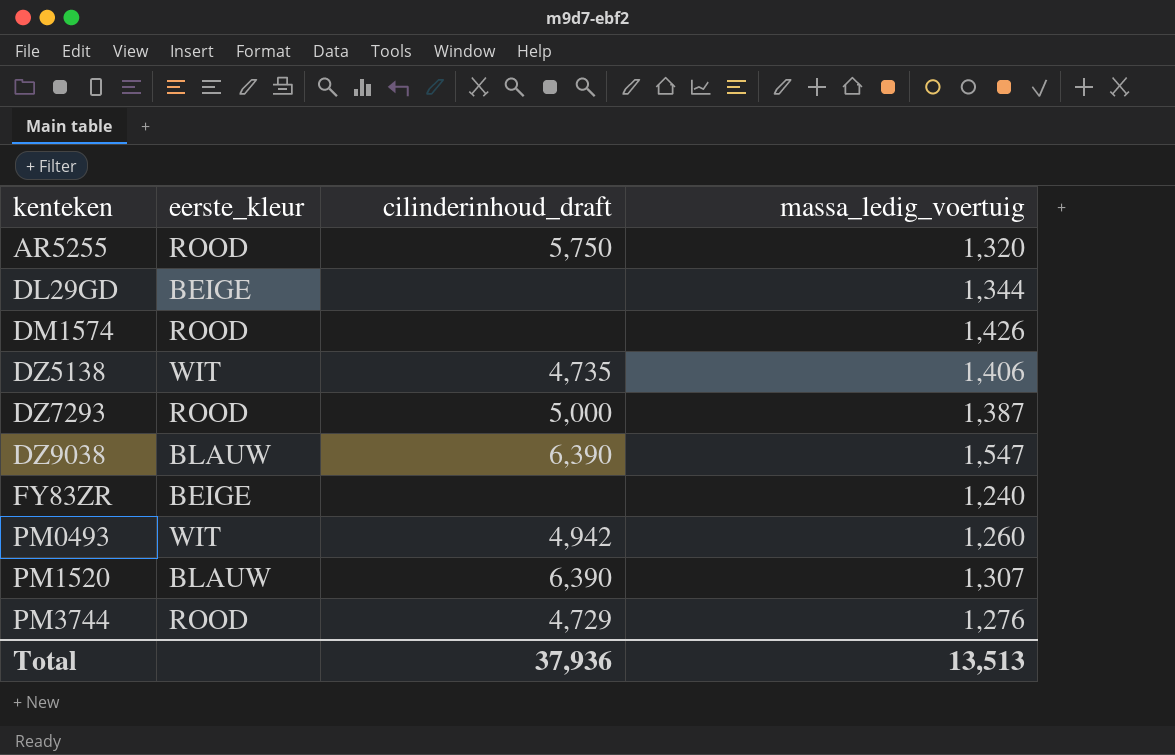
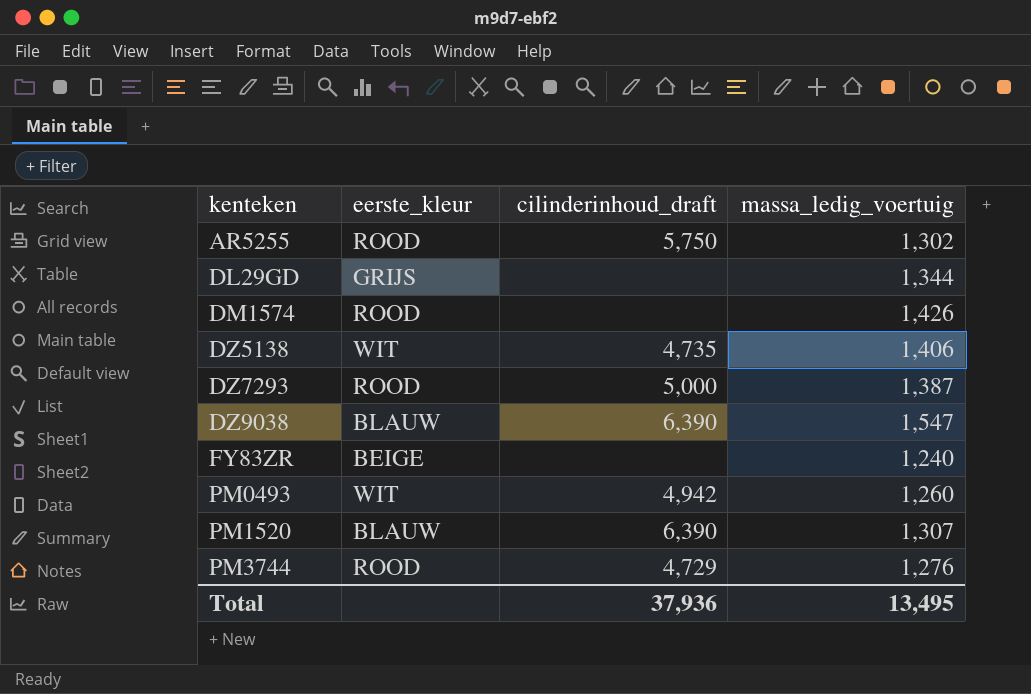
AR5255 | massa_ledig_voertuig: 1,320 -> 1,302
DL29GD | eerste_kleur: BEIGE -> GRIJS
Total | massa_ledig_voertuig: 13,513 -> 13,495

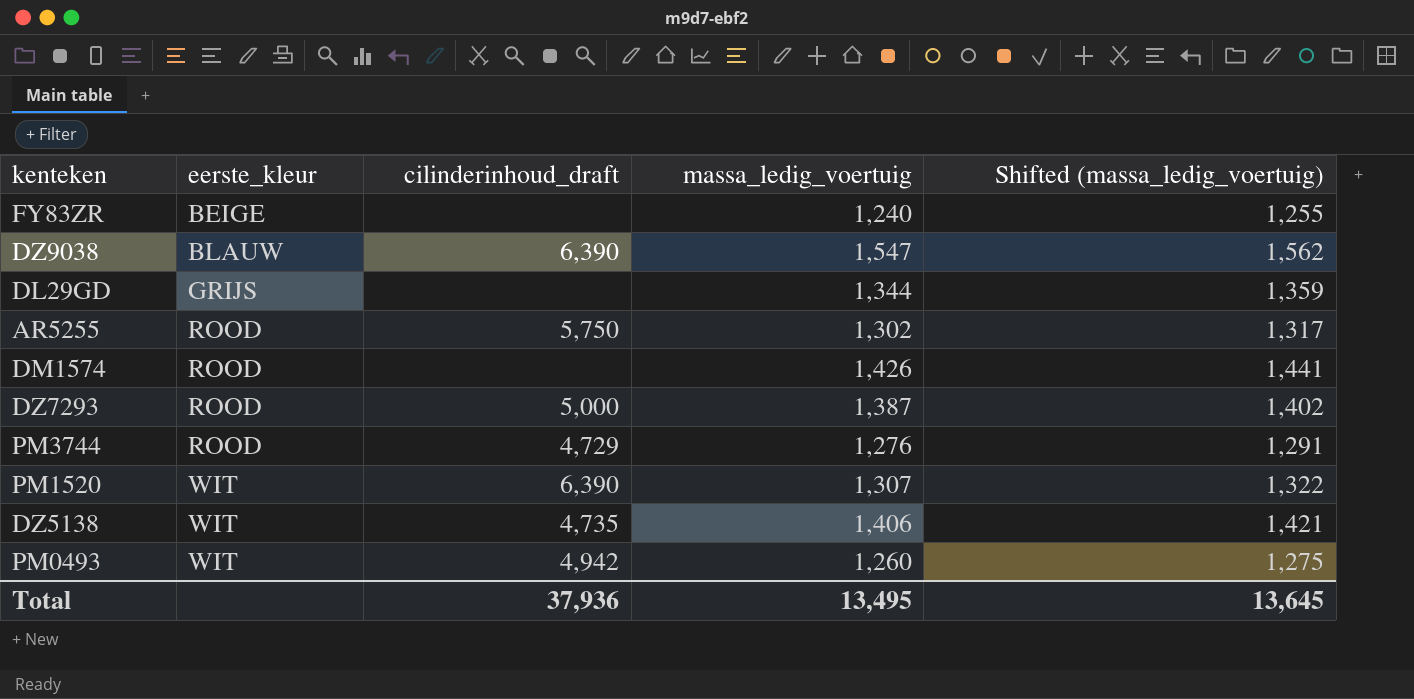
row order: kenteken ascending -> eerste_kleur ascending
column Shifted (massa_ledig_voertuig) | formula: none -> [massa_ledig_voertuig] + 15
PM1520 | eerste_kleur: BLAUW -> WIT

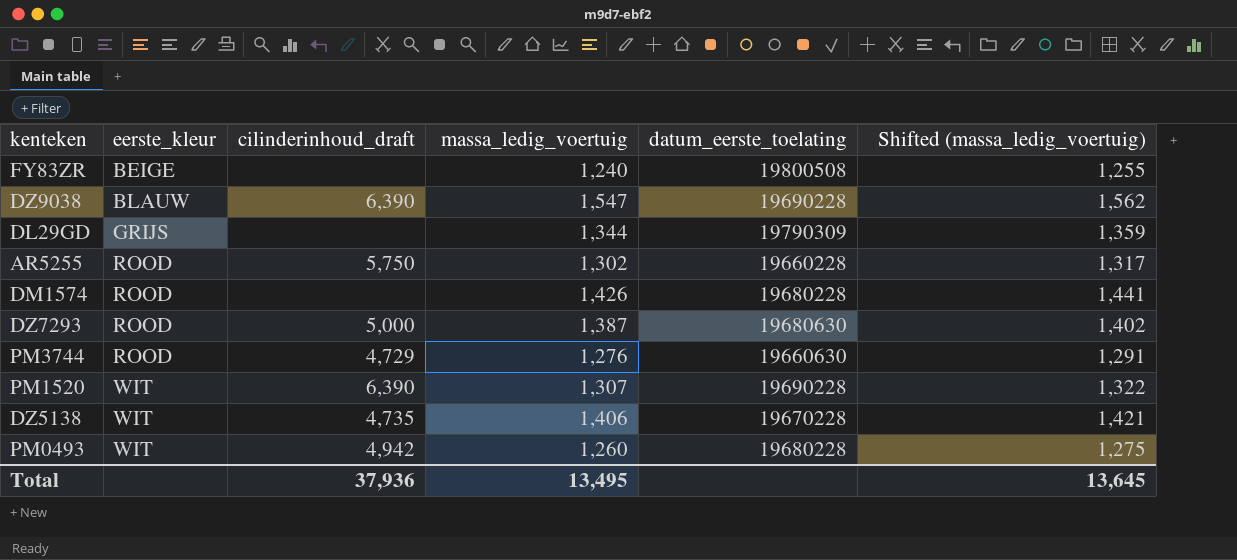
column datum_eerste_toelating | position: none -> 5

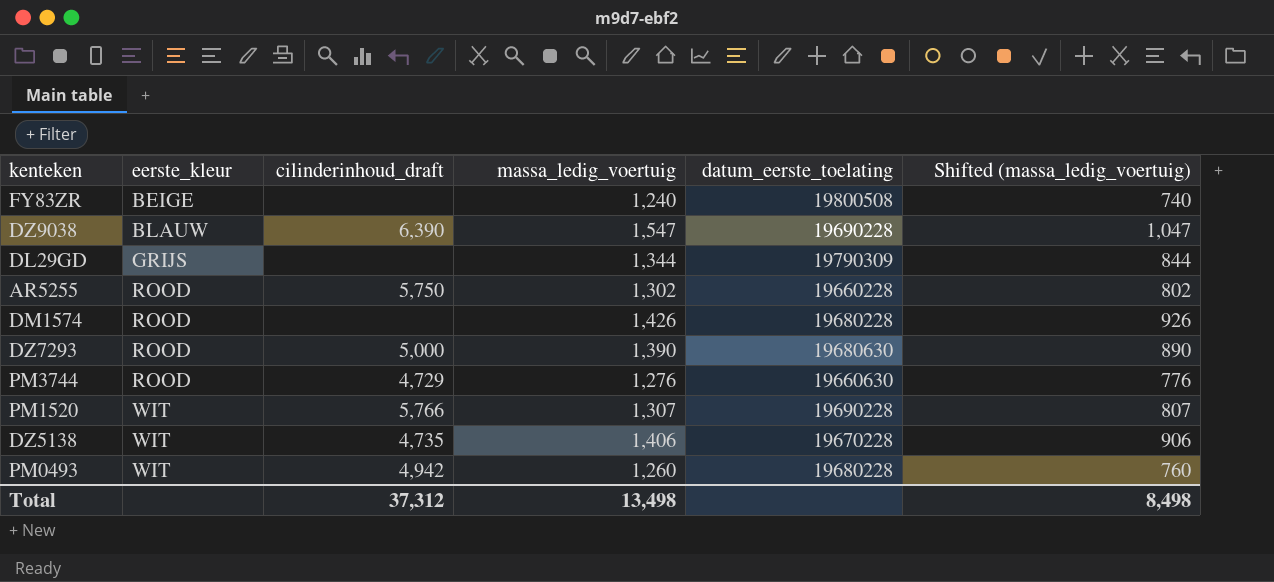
column Shifted (massa_ledig_voertuig) | formula: [massa_ledig_voertuig] + 15 -> [massa_ledig_voertuig] - 500
DZ7293 | massa_ledig_voertuig: 1,387 -> 1,390
PM1520 | cilinderinhoud_draft: 6,390 -> 5,766
Total | cilinderinhoud_draft: 37,936 -> 37,312
Total | massa_ledig_voertuig: 13,495 -> 13,498
Total | Shifted (massa_ledig_voertuig): 13,645 -> 8,498

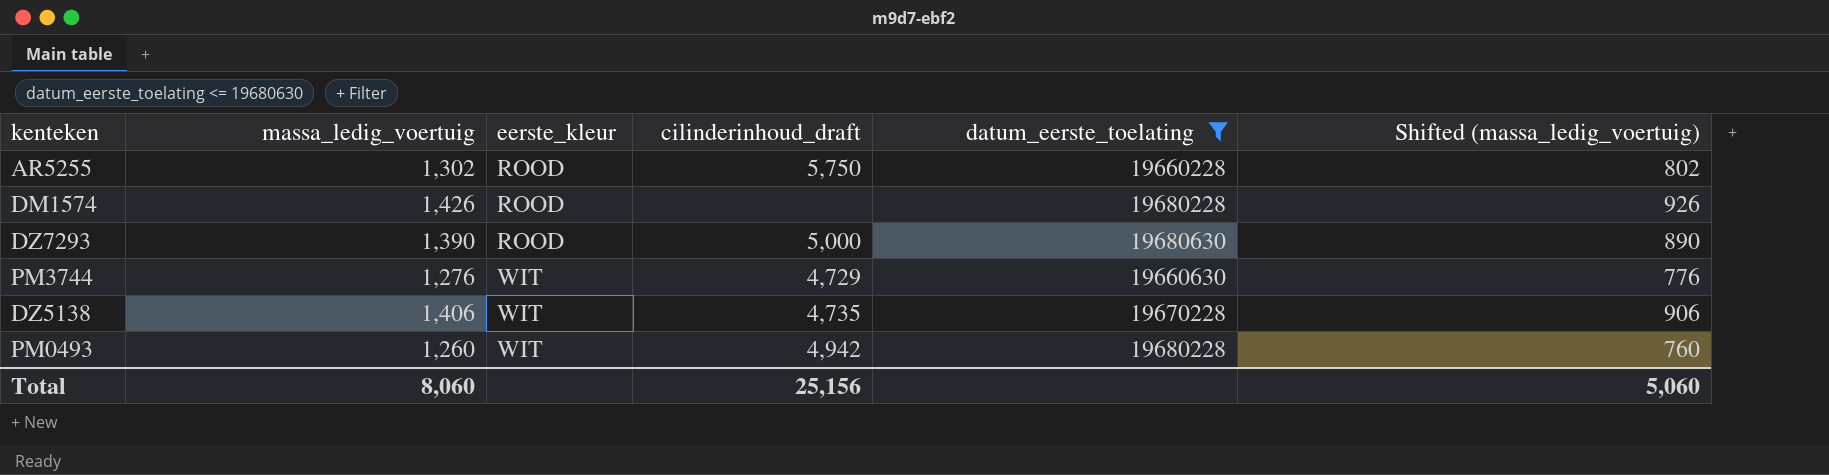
filter: none -> datum_eerste_toelating <= 19680630
column massa_ledig_voertuig | position: 4 -> 2
PM3744 | eerste_kleur: ROOD -> WIT
Total | massa_ledig_voertuig: 13,498 -> 8,060
Total | cilinderinhoud_draft: 37,312 -> 25,156
Total | Shifted (massa_ledig_voertuig): 8,498 -> 5,060

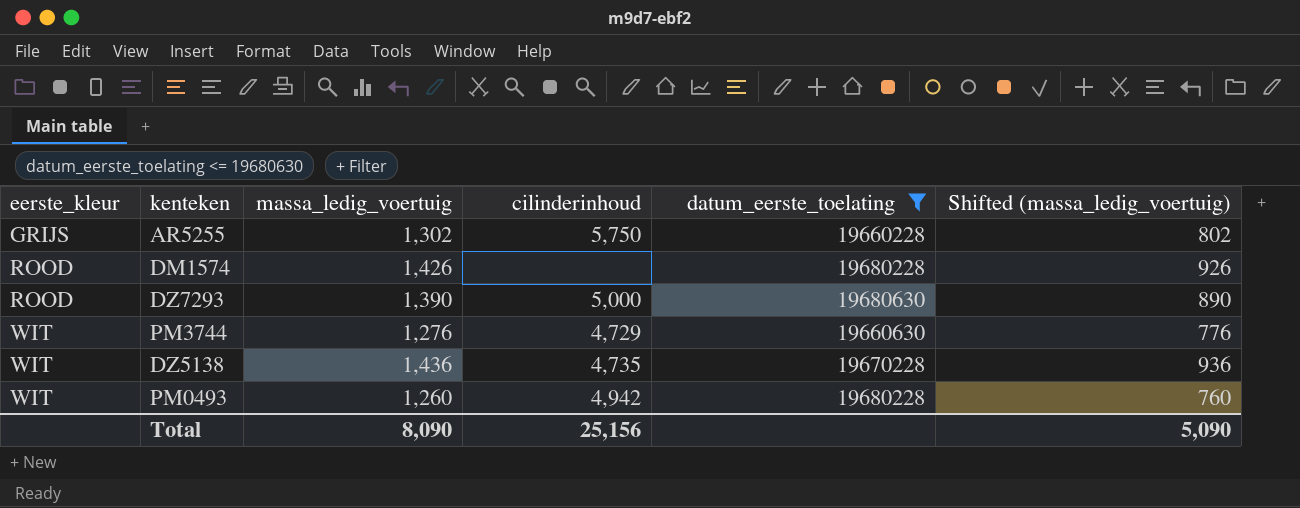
column eerste_kleur | position: 3 -> 1
column name: cilinderinhoud_draft -> cilinderinhoud
AR5255 | eerste_kleur: ROOD -> GRIJS
DZ5138 | massa_ledig_voertuig: 1,406 -> 1,436
DZ5138 | Shifted (massa_ledig_voertuig): 906 -> 936
Total | massa_ledig_voertuig: 8,060 -> 8,090
Total | Shifted (massa_ledig_voertuig): 5,060 -> 5,090

